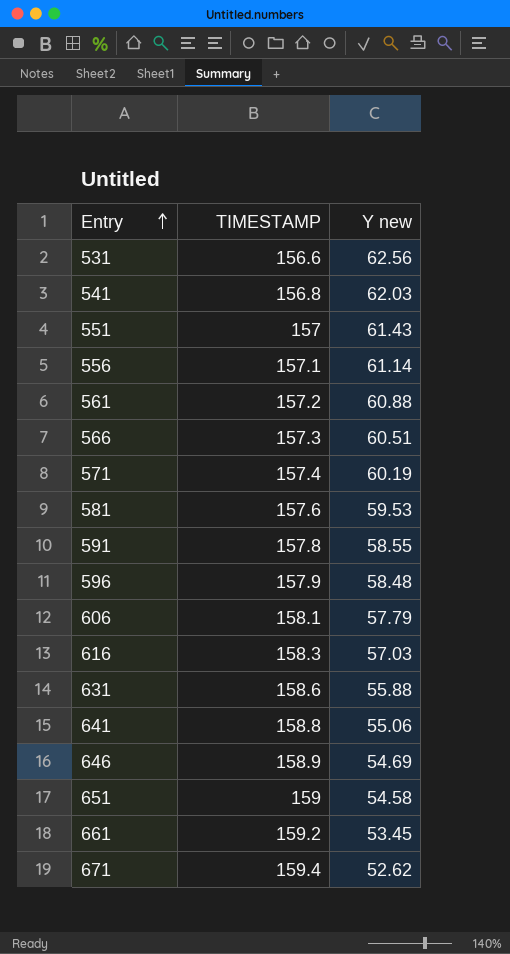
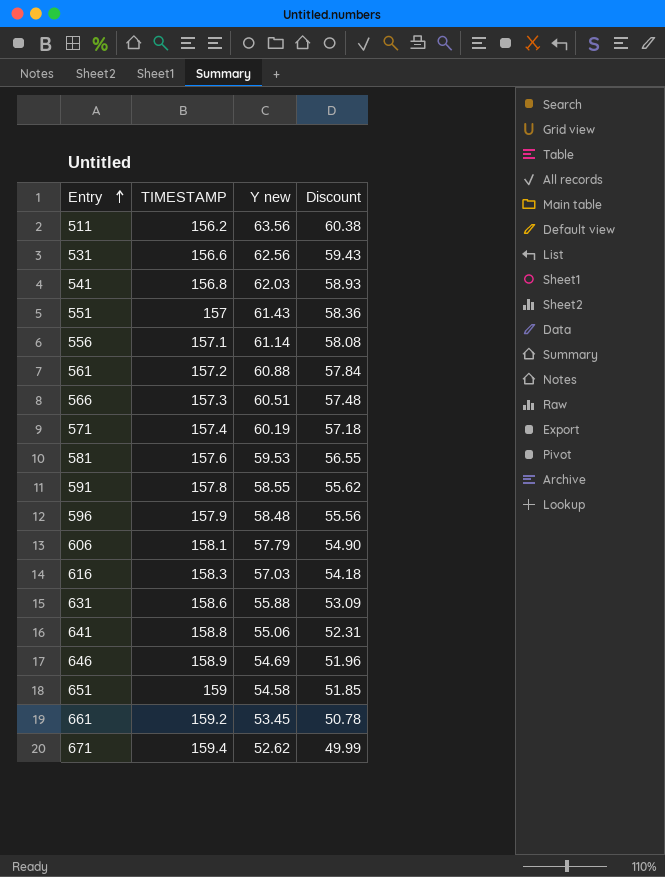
column Discount | formula: none -> [Y new] * 0.95
row 511: none -> 156.2 | 63.56 | 60.38

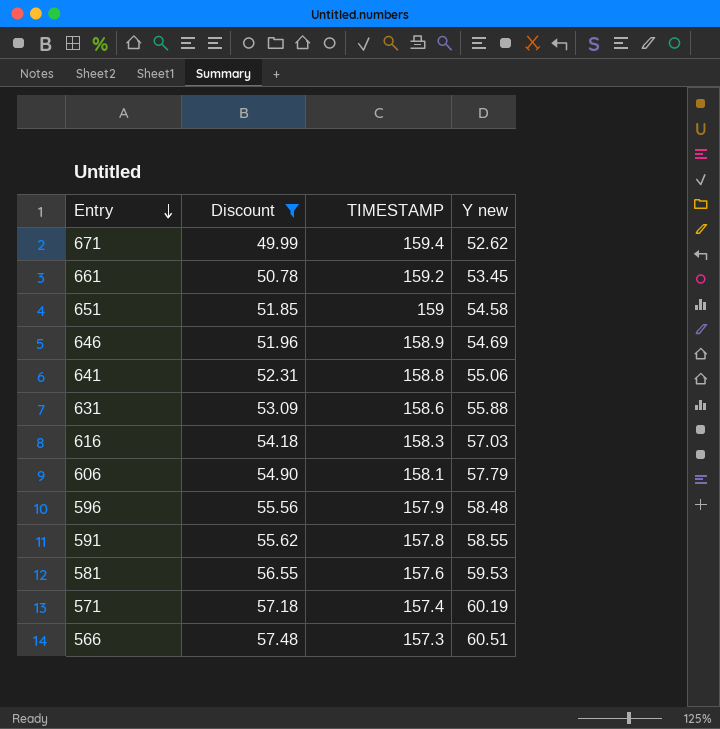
filter: none -> Discount <= 57.48
row order: Entry ascending -> Entry descending
column Discount | position: 4 -> 2

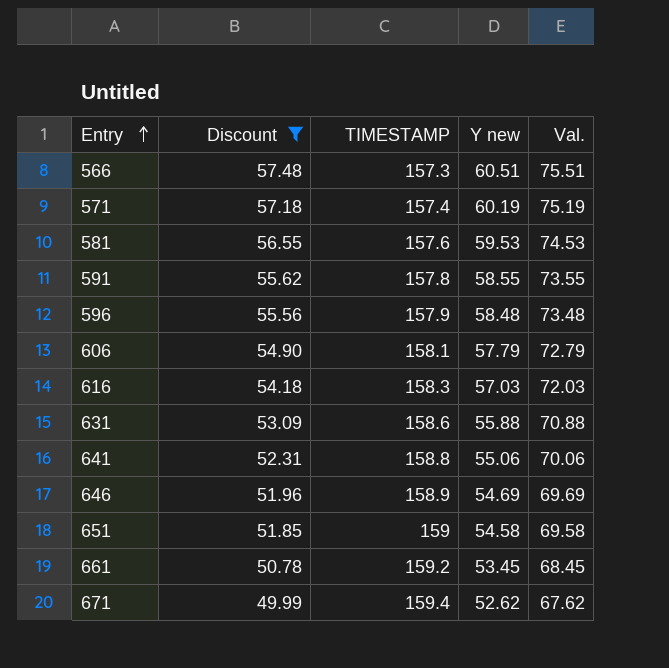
row order: Entry descending -> Entry ascending
column Val. | formula: none -> [Y new] + 15

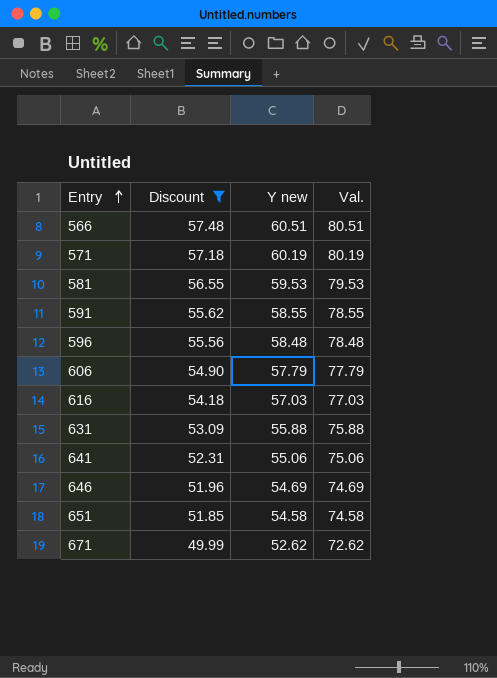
column TIMESTAMP | position: 3 -> none
column Val. | formula: [Y new] + 15 -> [Y new] + 20
row 661: 50.78 | 159.2 | 53.45 | 68.45 -> none

